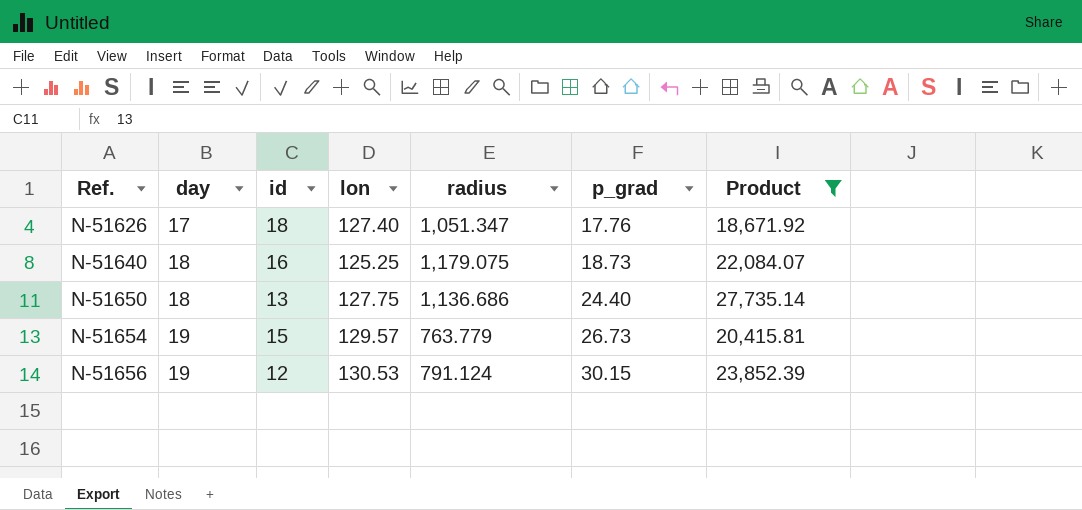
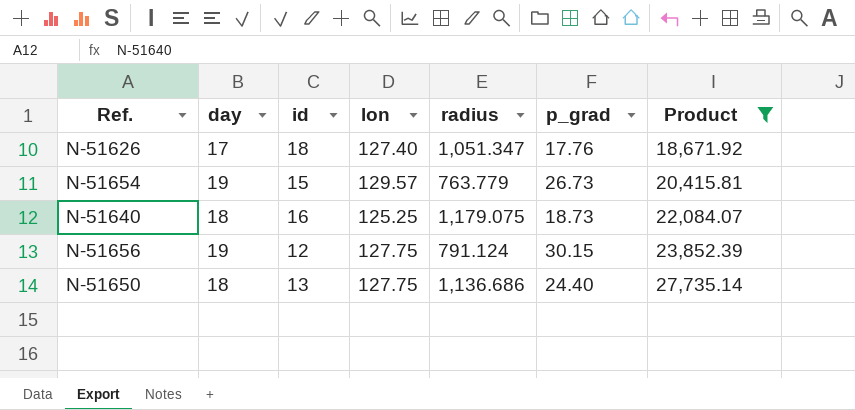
row order: Ref. ascending -> Product ascending
N-51656 | lon: 130.53 -> 127.75

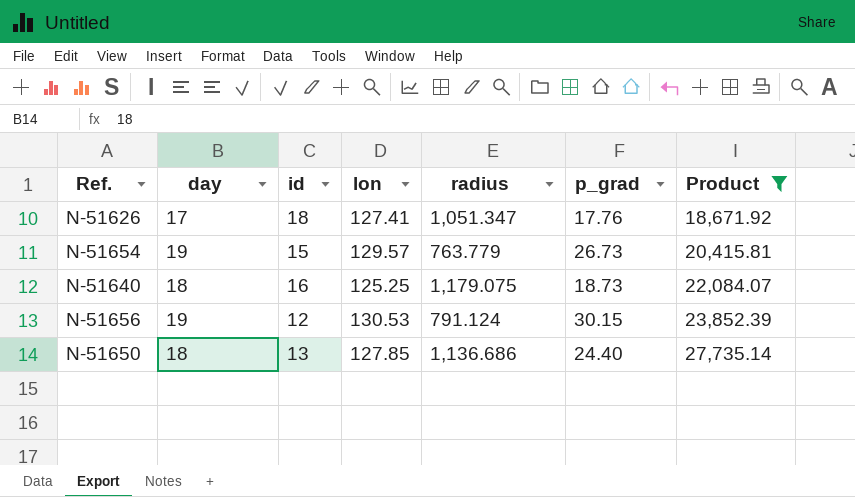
N-51626 | lon: 127.40 -> 127.41
N-51656 | lon: 127.75 -> 130.53
N-51650 | lon: 127.75 -> 127.85

